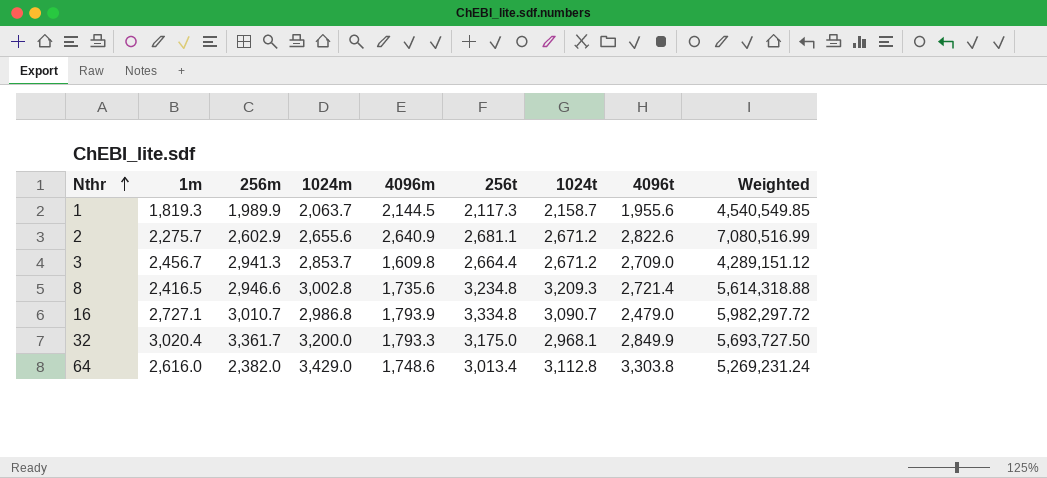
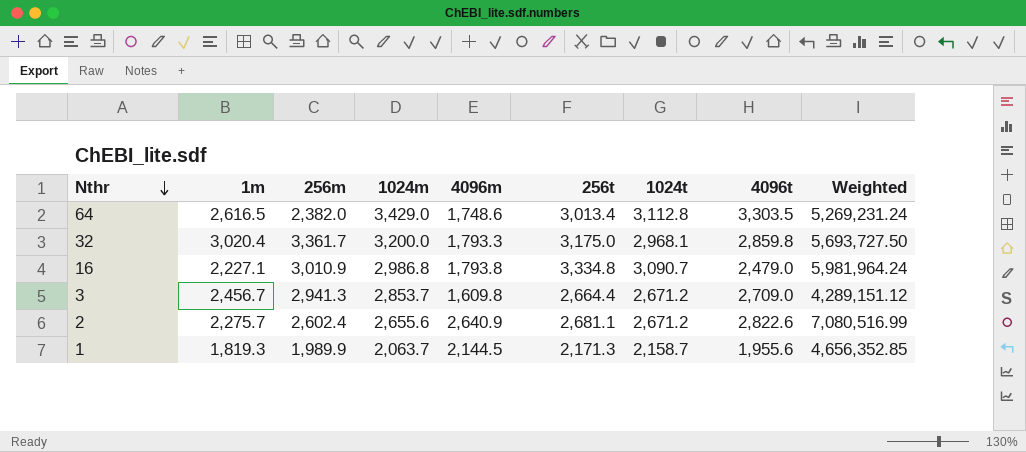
row order: Nthr ascending -> Nthr descending
row 8: 2,416.5 | 2,946.6 | 3,002.8 | 1,735.6 | 3,234.8 | 3,209.3 | 2,721.4 | 5,614,318.88 -> none
64 | 1m: 2,616.0 -> 2,616.5
64 | 4096t: 3,303.8 -> 3,303.5
32 | 4096t: 2,849.9 -> 2,859.8
16 | 1m: 2,727.1 -> 2,227.1
16 | 256m: 3,010.7 -> 3,010.9
16 | 4096m: 1,793.9 -> 1,793.8
16 | Weighted: 5,982,297.72 -> 5,981,964.24
2 | 256m: 2,602.9 -> 2,602.4
1 | 256t: 2,117.3 -> 2,171.3
1 | Weighted: 4,540,549.85 -> 4,656,352.85

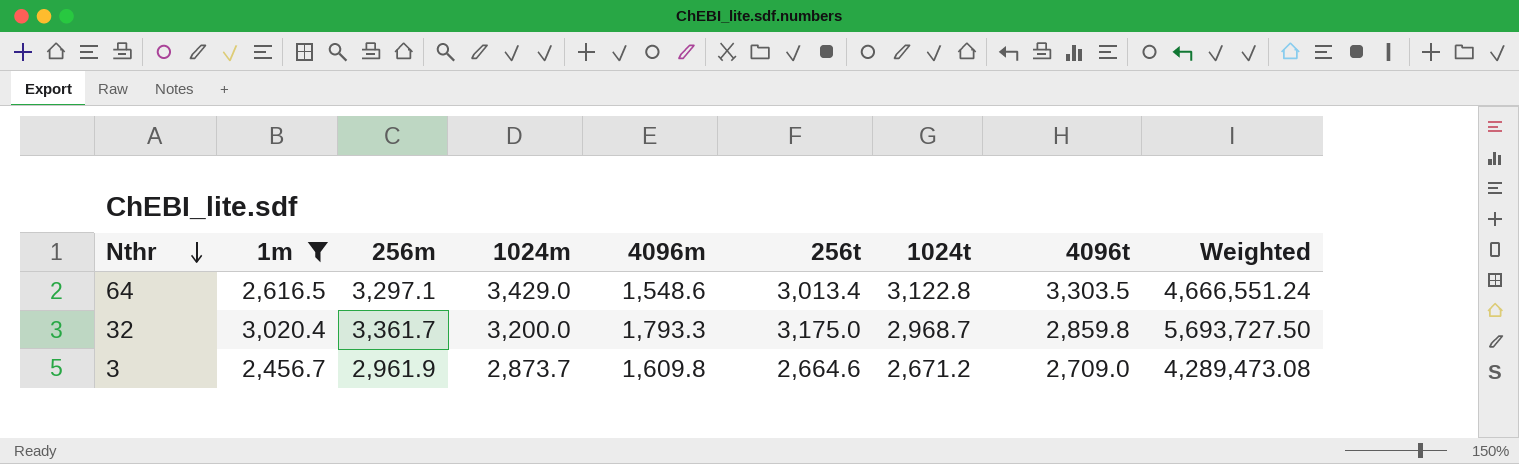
filter: none -> 1m >= 2,456.7
64 | 256m: 2,382.0 -> 3,297.1
64 | 4096m: 1,748.6 -> 1,548.6
64 | 1024t: 3,112.8 -> 3,122.8
64 | Weighted: 5,269,231.24 -> 4,666,551.24
32 | 1024t: 2,968.1 -> 2,968.7
3 | 256m: 2,941.3 -> 2,961.9
3 | 1024m: 2,853.7 -> 2,873.7
3 | 256t: 2,664.4 -> 2,664.6
3 | Weighted: 4,289,151.12 -> 4,289,473.08

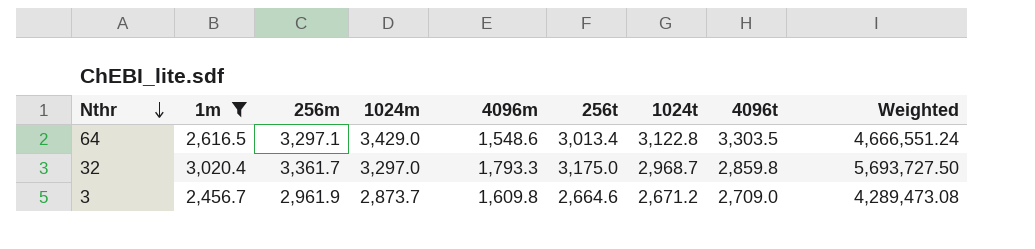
32 | 1024m: 3,200.0 -> 3,297.0

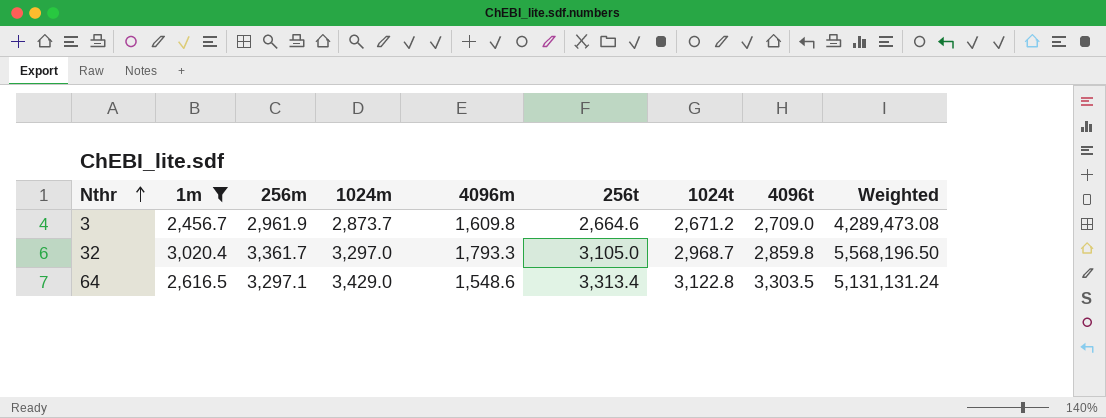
row order: Nthr descending -> Nthr ascending
32 | 256t: 3,175.0 -> 3,105.0
32 | Weighted: 5,693,727.50 -> 5,568,196.50
64 | 256t: 3,013.4 -> 3,313.4
64 | Weighted: 4,666,551.24 -> 5,131,131.24

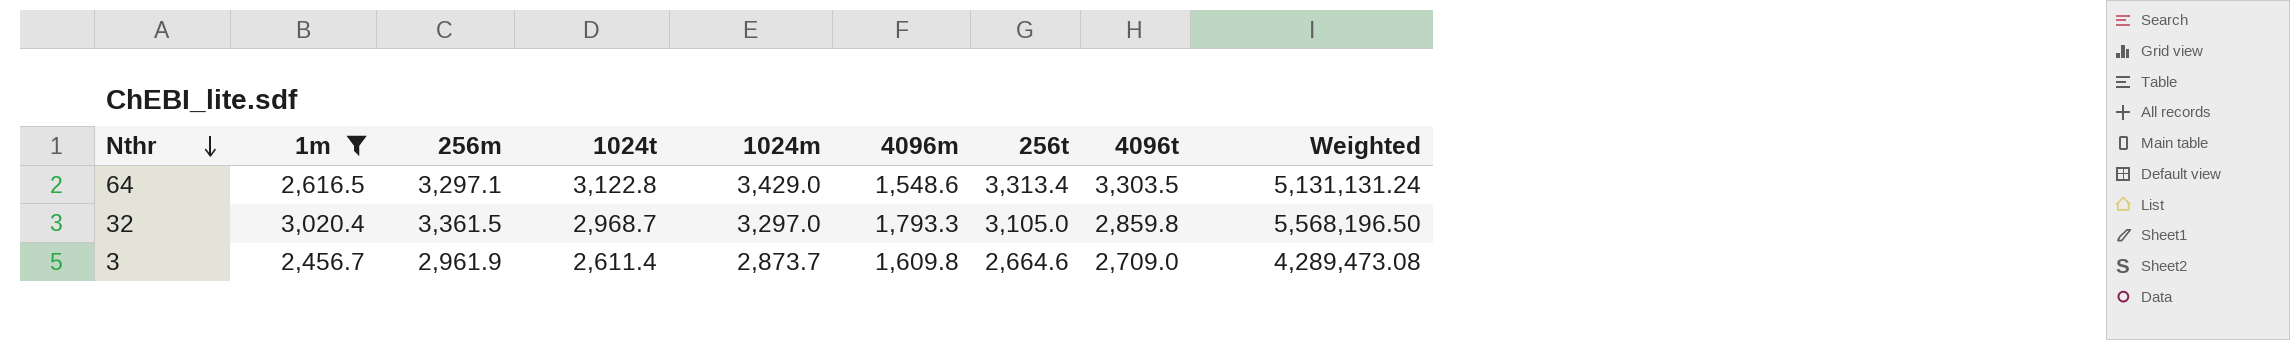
row order: Nthr ascending -> Nthr descending
column 1024t | position: 7 -> 4
32 | 256m: 3,361.7 -> 3,361.5
3 | 1024t: 2,671.2 -> 2,611.4

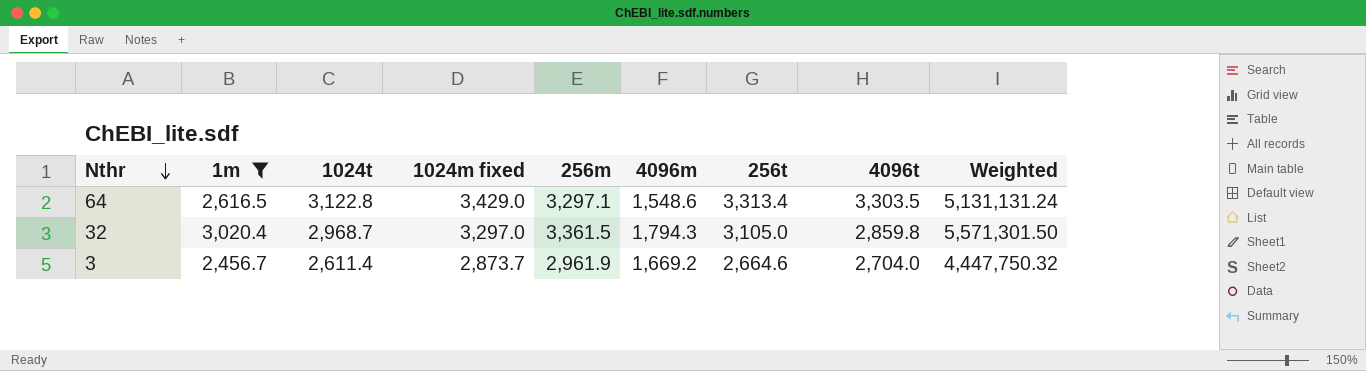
column name: 1024m -> 1024m fixed
column 256m | position: 3 -> 5
32 | 4096m: 1,793.3 -> 1,794.3
32 | Weighted: 5,568,196.50 -> 5,571,301.50
3 | 4096m: 1,609.8 -> 1,669.2
3 | 4096t: 2,709.0 -> 2,704.0
3 | Weighted: 4,289,473.08 -> 4,447,750.32

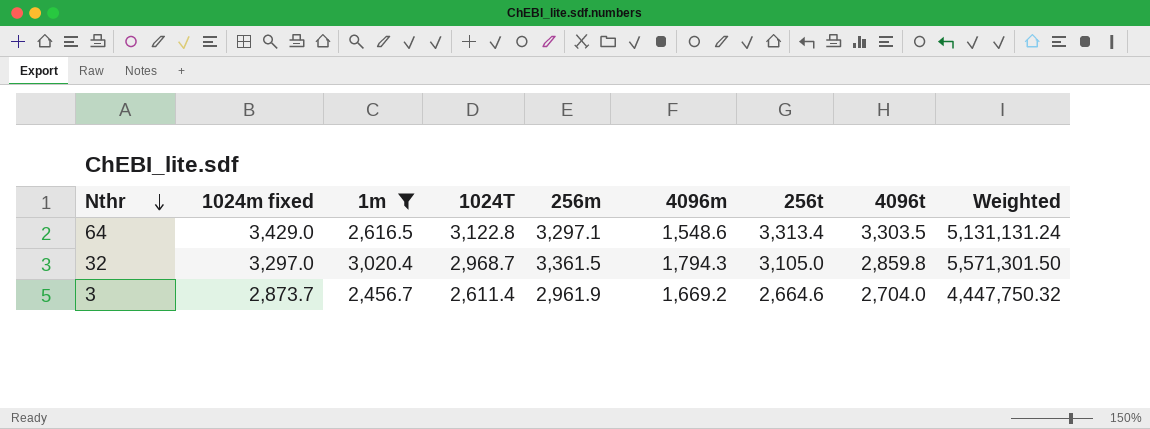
column 1024m fixed | position: 4 -> 2
column name: 1024t -> 1024T

